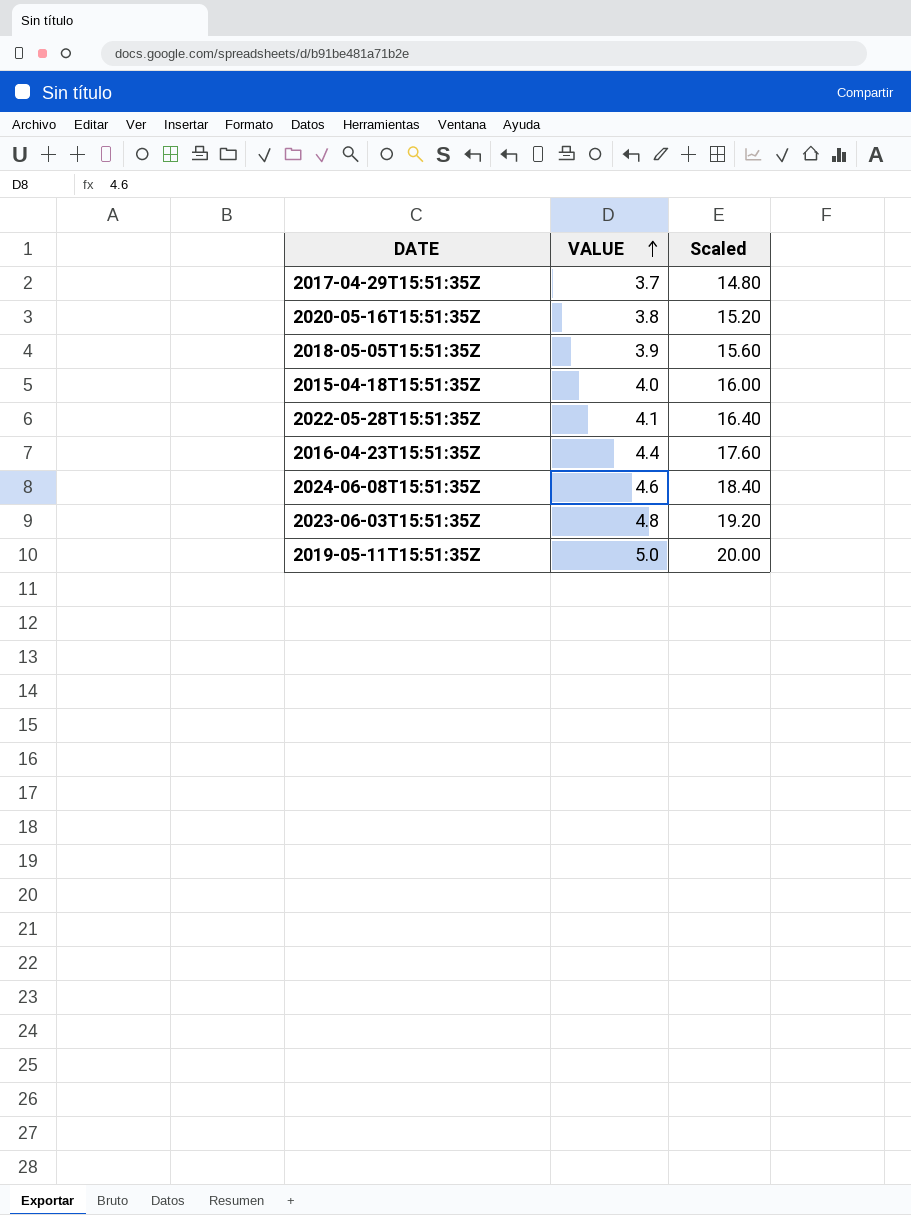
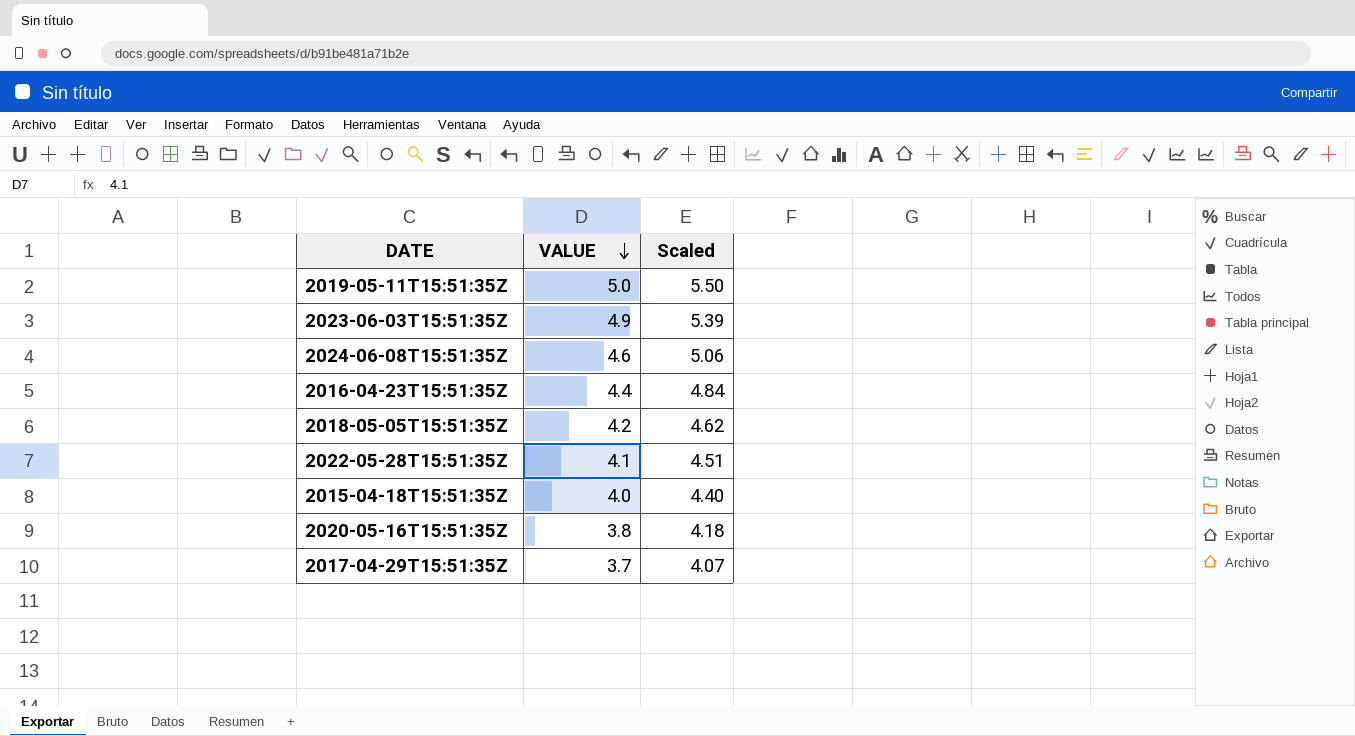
row order: VALUE ascending -> VALUE descending
column Scaled | formula: [VALUE] * 4 -> [VALUE] * 1.1
2023-06-03T15:51:35Z | VALUE: 4.8 -> 4.9
2018-05-05T15:51:35Z | VALUE: 3.9 -> 4.2

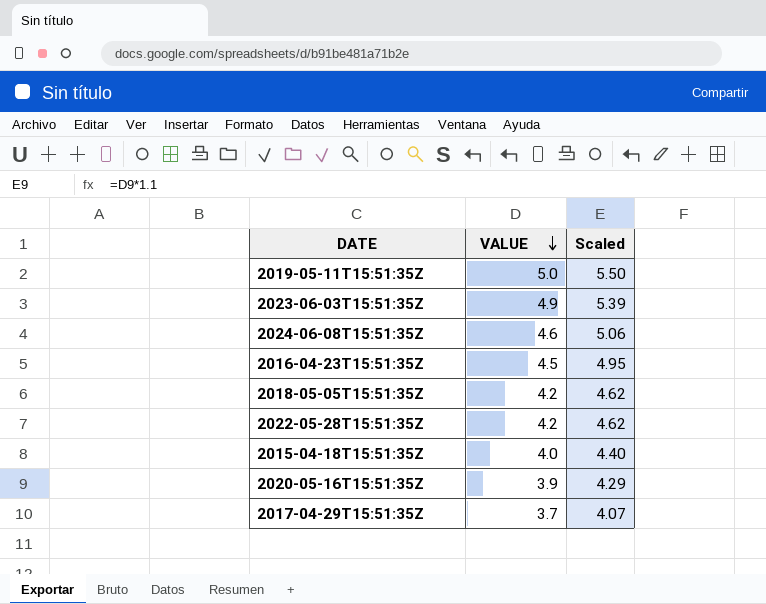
2016-04-23T15:51:35Z | VALUE: 4.4 -> 4.5
2016-04-23T15:51:35Z | Scaled: 4.84 -> 4.95
2022-05-28T15:51:35Z | VALUE: 4.1 -> 4.2
2022-05-28T15:51:35Z | Scaled: 4.51 -> 4.62
2020-05-16T15:51:35Z | VALUE: 3.8 -> 3.9
2020-05-16T15:51:35Z | Scaled: 4.18 -> 4.29

